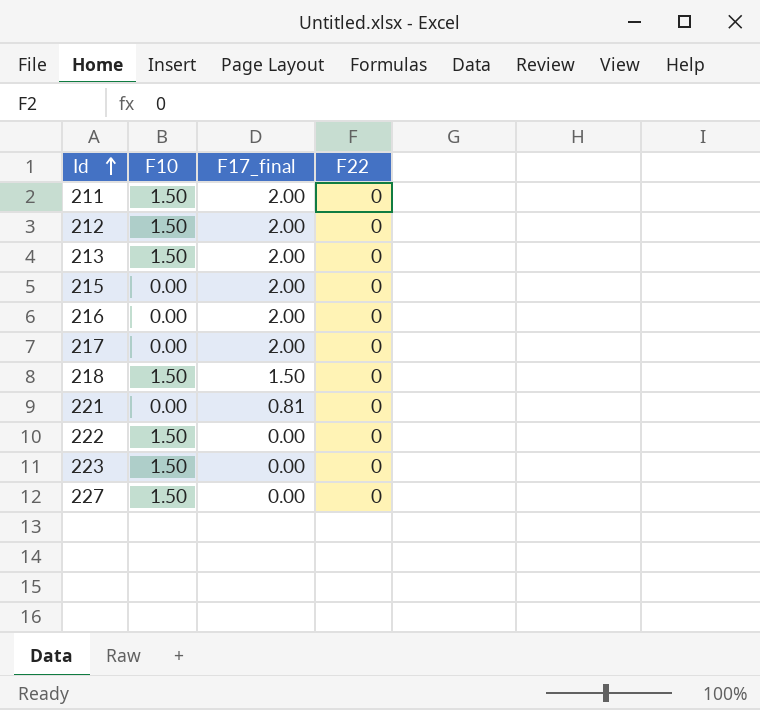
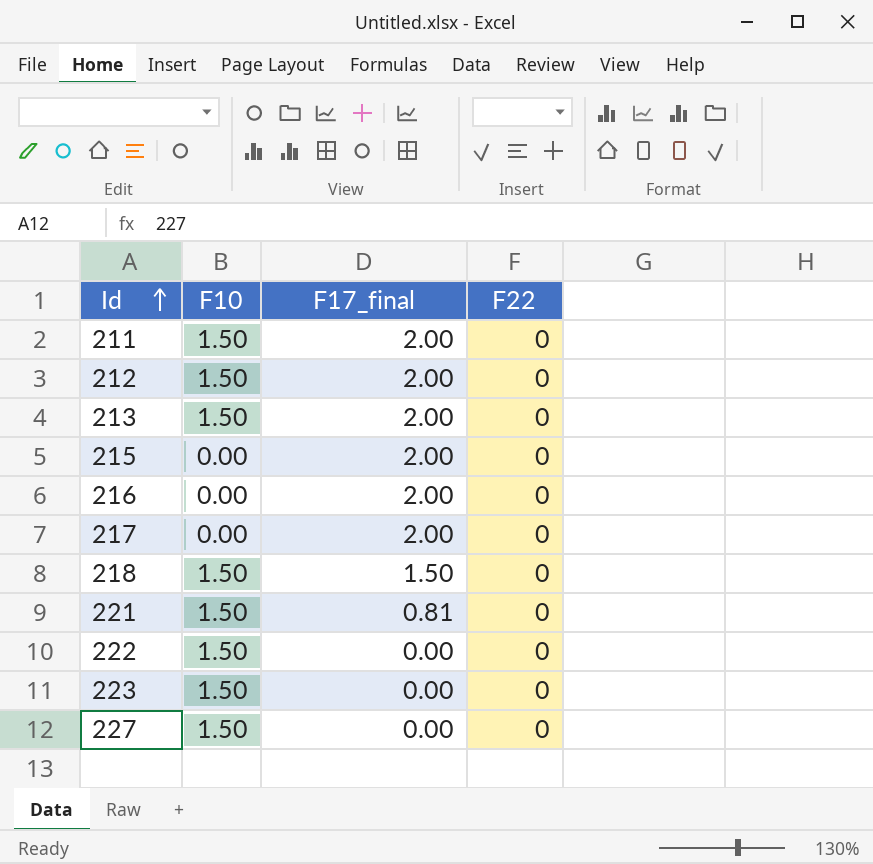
221 | F10: 0.00 -> 1.50

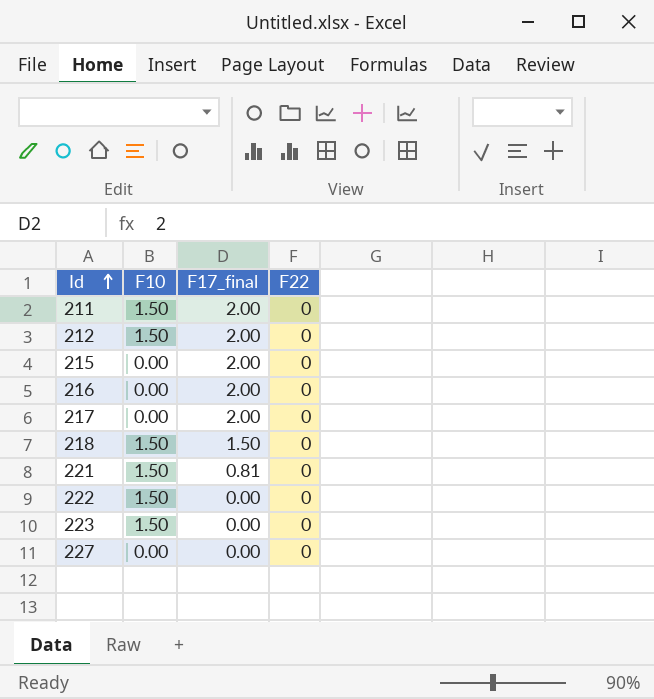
row 213: 1.50 | 2.00 | 0 -> none
227 | F10: 1.50 -> 0.00

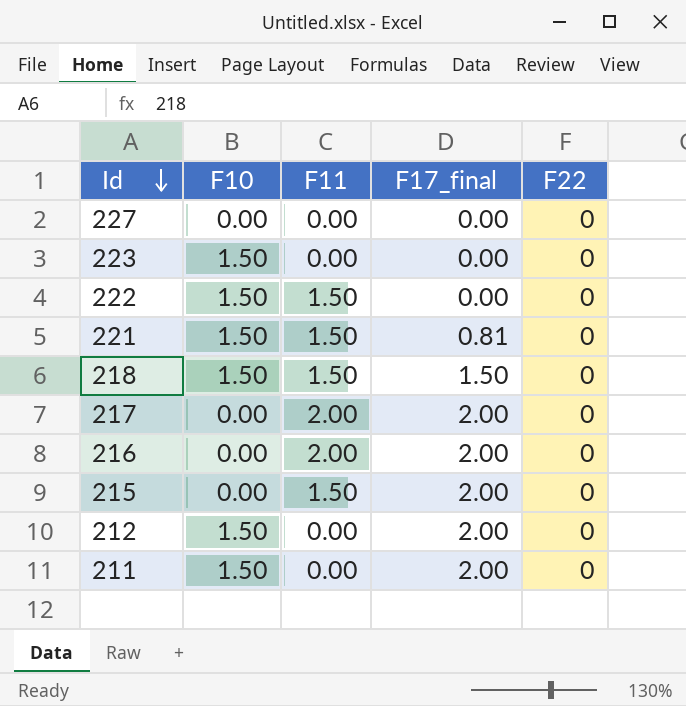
row order: Id ascending -> Id descending
column F11 | position: none -> 3

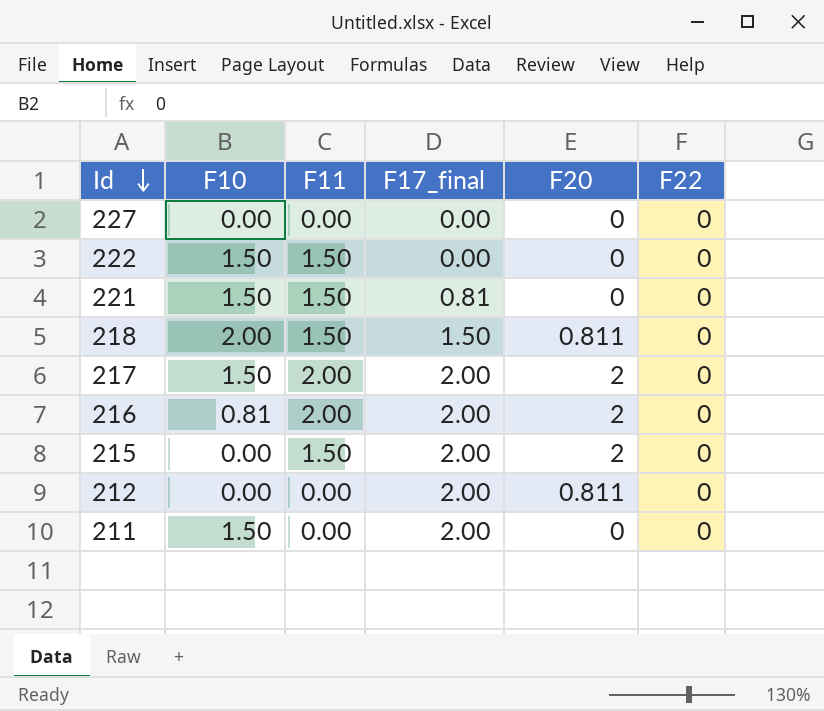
column F20 | position: none -> 5
row 223: 1.50 | 0.00 | 0.00 | 0 -> none
218 | F10: 1.50 -> 2.00
217 | F10: 0.00 -> 1.50
216 | F10: 0.00 -> 0.81
212 | F10: 1.50 -> 0.00

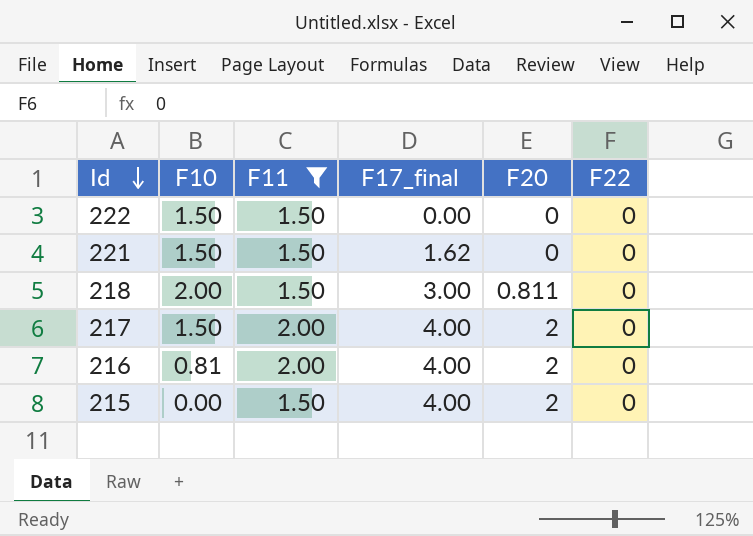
filter: none -> F11 != 0.00
221 | F17_final: 0.81 -> 1.62
218 | F17_final: 1.50 -> 3.00
217 | F17_final: 2.00 -> 4.00
216 | F17_final: 2.00 -> 4.00
215 | F17_final: 2.00 -> 4.00

